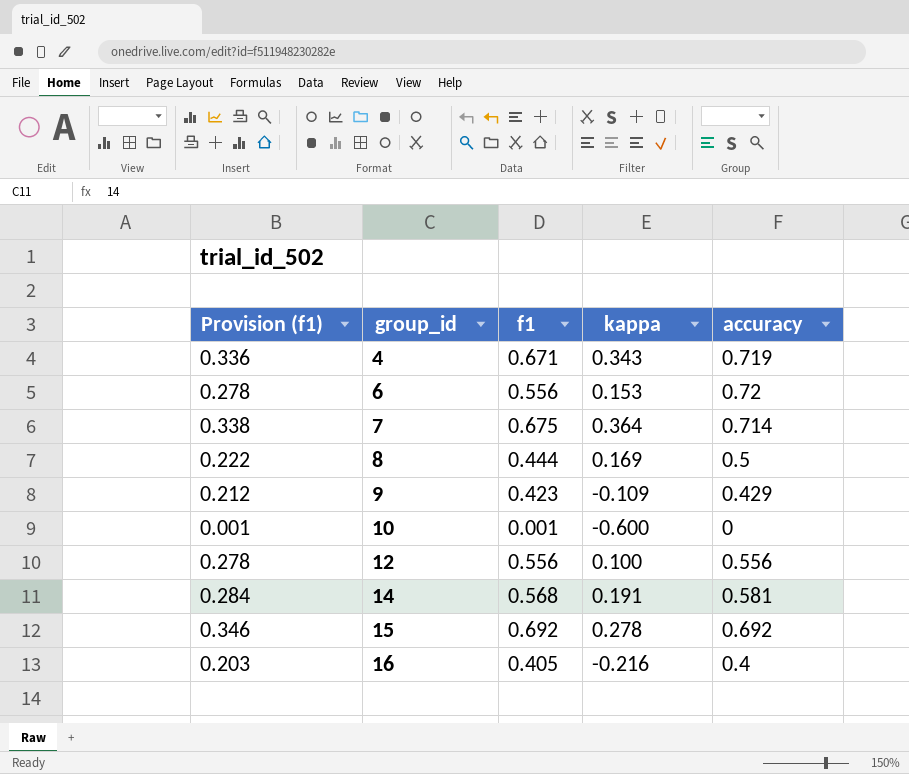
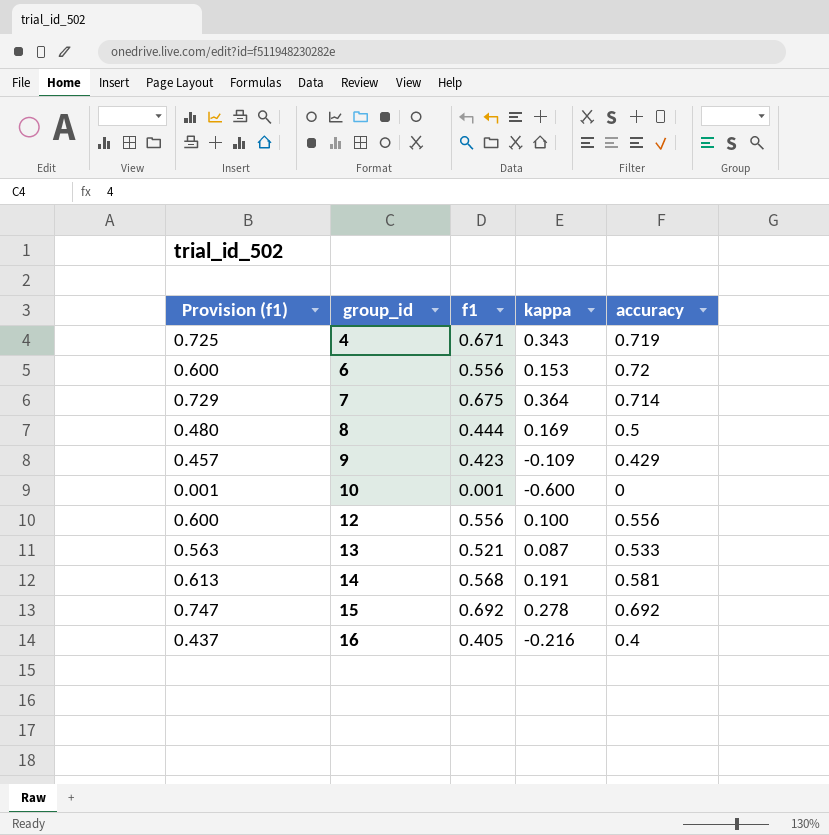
column Provision (f1) | formula: [f1] * 0.5 -> [f1] * 1.08
row 13: none -> 0.563 | 0.521 | 0.087 | 0.533

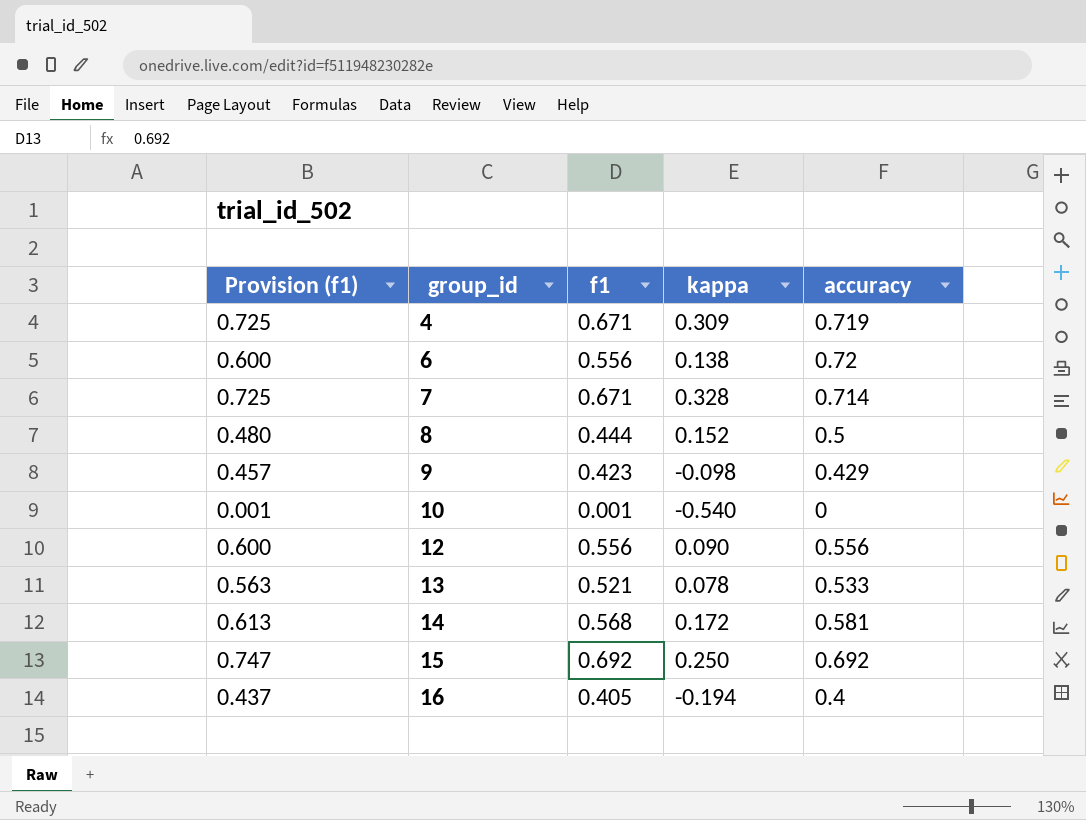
4 | kappa: 0.343 -> 0.309
6 | kappa: 0.153 -> 0.138
7 | Provision (f1): 0.729 -> 0.725
7 | f1: 0.675 -> 0.671
7 | kappa: 0.364 -> 0.328
8 | kappa: 0.169 -> 0.152
9 | kappa: -0.109 -> -0.098
10 | kappa: -0.600 -> -0.540
12 | kappa: 0.100 -> 0.090
13 | kappa: 0.087 -> 0.078
14 | kappa: 0.191 -> 0.172
15 | kappa: 0.278 -> 0.250
16 | kappa: -0.216 -> -0.194

